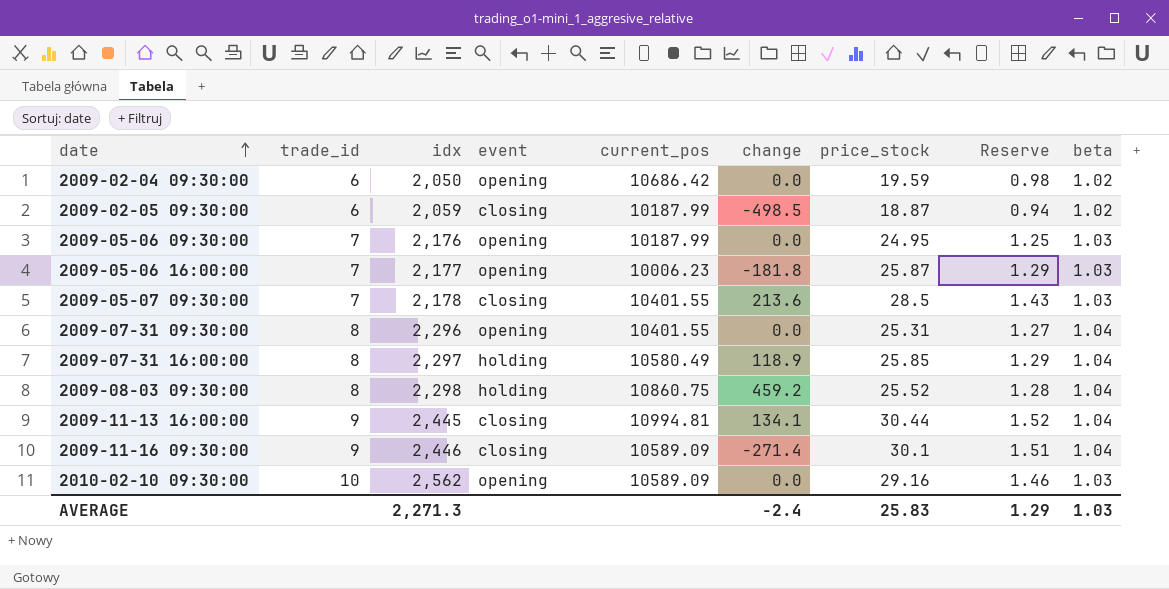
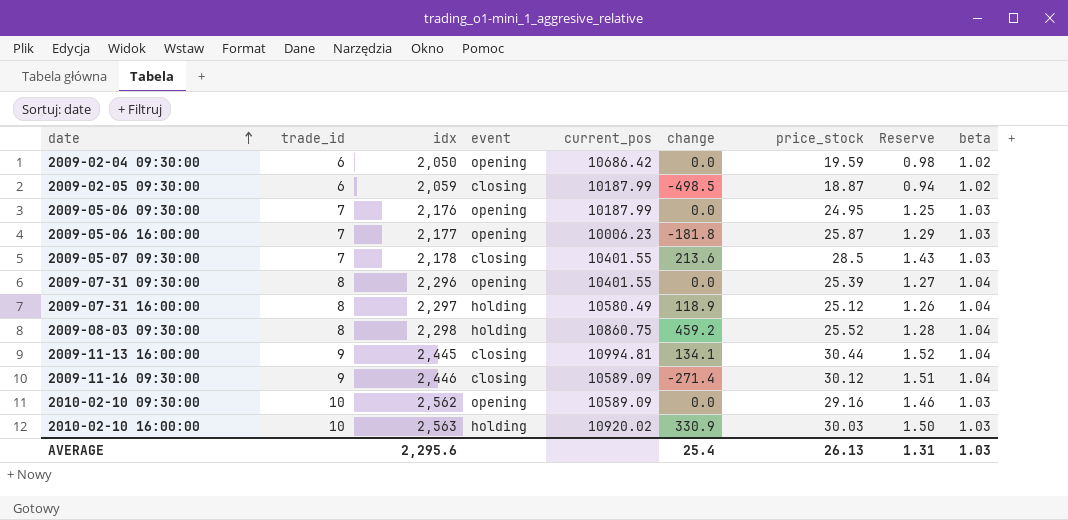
2009-07-31 09:30:00 | price_stock: 25.31 -> 25.39
2009-07-31 16:00:00 | price_stock: 25.85 -> 25.12
2009-07-31 16:00:00 | Reserve: 1.29 -> 1.26
2009-11-16 09:30:00 | price_stock: 30.1 -> 30.12
row 2010-02-10 16:00:00: none -> 10 | 2,563 | holding | 10920.02 | 330.9 | 30.03 | 1.50 | 1.03
AVERAGE | idx: 2,271.3 -> 2,295.6
AVERAGE | change: -2.4 -> 25.4
AVERAGE | price_stock: 25.83 -> 26.13
AVERAGE | Reserve: 1.29 -> 1.31

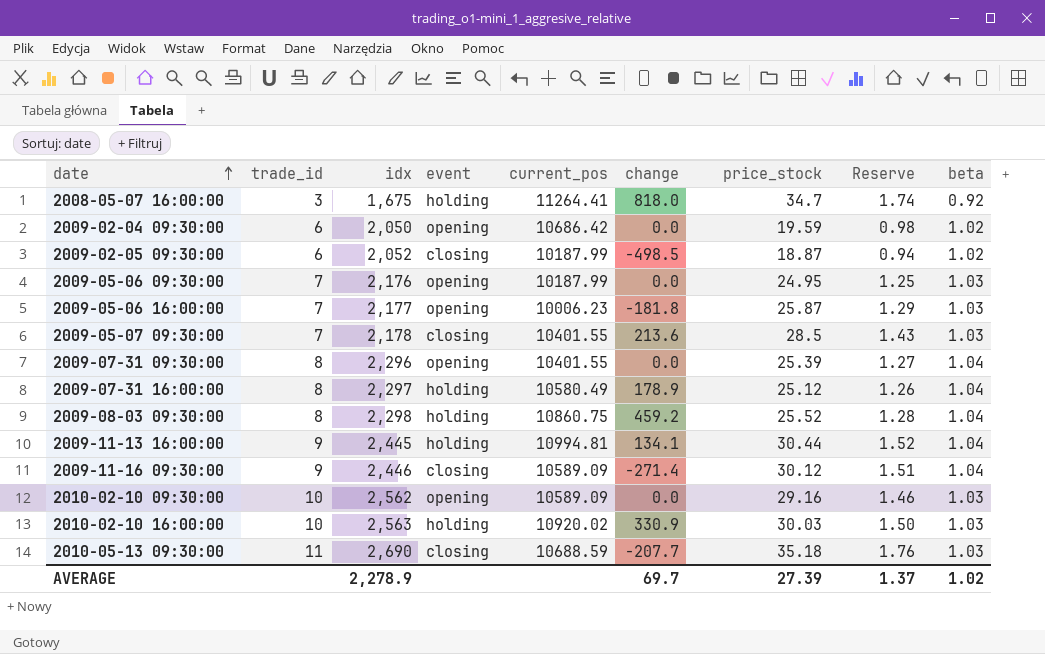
row 2008-05-07 16:00:00: none -> 3 | 1,675 | holding | 11264.41 | 818.0 | 34.7 | 1.74 | 0.92
2009-02-05 09:30:00 | idx: 2,059 -> 2,052
2009-07-31 16:00:00 | change: 118.9 -> 178.9
2009-11-13 16:00:00 | event: closing -> holding
row 2010-05-13 09:30:00: none -> 11 | 2,690 | closing | 10688.59 | -207.7 | 35.18 | 1.76 | 1.03
AVERAGE | idx: 2,295.6 -> 2,278.9
AVERAGE | change: 25.4 -> 69.7
AVERAGE | price_stock: 26.13 -> 27.39
AVERAGE | Reserve: 1.31 -> 1.37
AVERAGE | beta: 1.03 -> 1.02

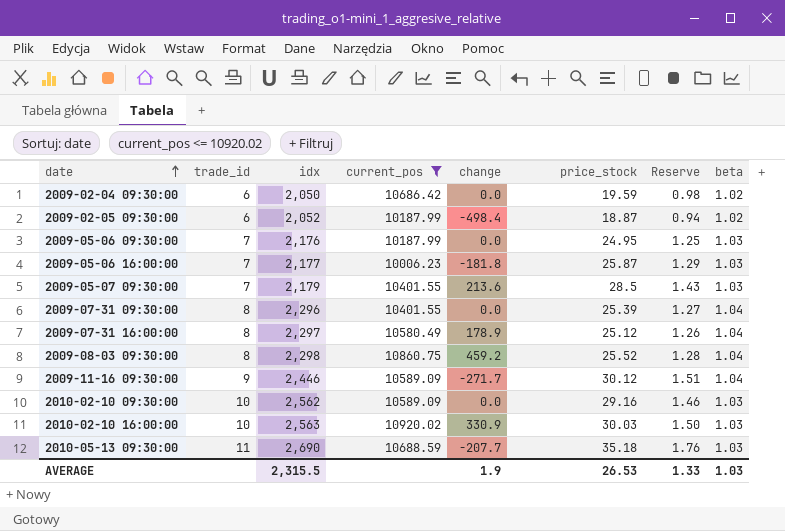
filter: none -> current_pos <= 10920.02
column event | position: 4 -> none
2009-02-05 09:30:00 | change: -498.5 -> -498.4
2009-05-07 09:30:00 | idx: 2,178 -> 2,179
2009-11-16 09:30:00 | change: -271.4 -> -271.7
AVERAGE | idx: 2,278.9 -> 2,315.5
AVERAGE | change: 69.7 -> 1.9
AVERAGE | price_stock: 27.39 -> 26.53
AVERAGE | Reserve: 1.37 -> 1.33
AVERAGE | beta: 1.02 -> 1.03

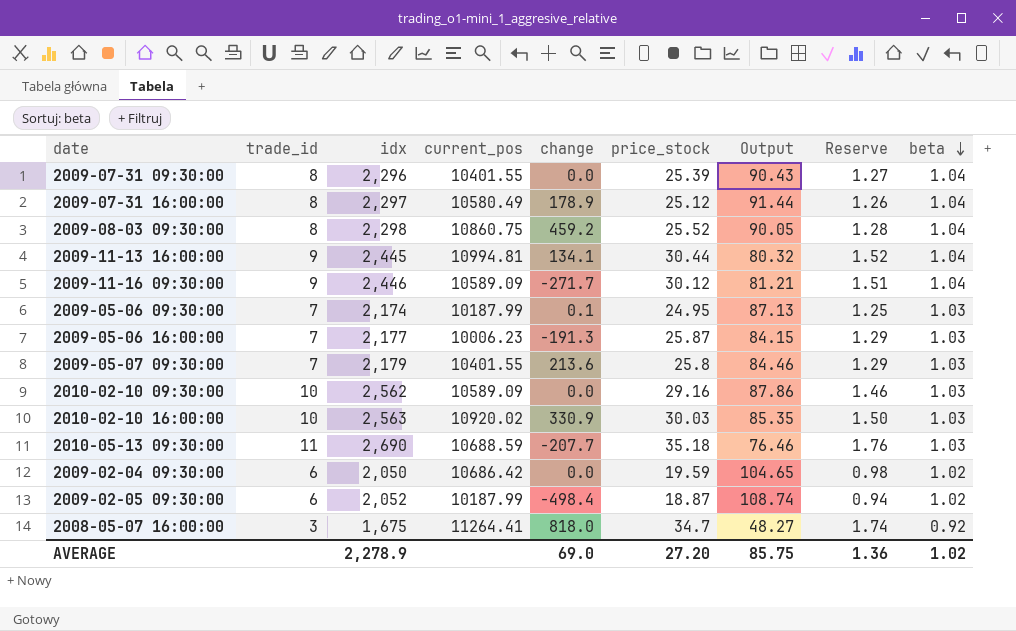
filter: current_pos <= 10920.02 -> none
row order: date ascending -> beta descending
column Output | formula: none -> [idx] / [price_stock]
2009-05-06 09:30:00 | idx: 2,176 -> 2,174
2009-05-06 09:30:00 | change: 0.0 -> 0.1
2009-05-06 16:00:00 | change: -181.8 -> -191.3
2009-05-07 09:30:00 | price_stock: 28.5 -> 25.8
2009-05-07 09:30:00 | Reserve: 1.43 -> 1.29
AVERAGE | idx: 2,315.5 -> 2,278.9
AVERAGE | change: 1.9 -> 69.0
AVERAGE | price_stock: 26.53 -> 27.20
AVERAGE | Reserve: 1.33 -> 1.36
AVERAGE | beta: 1.03 -> 1.02

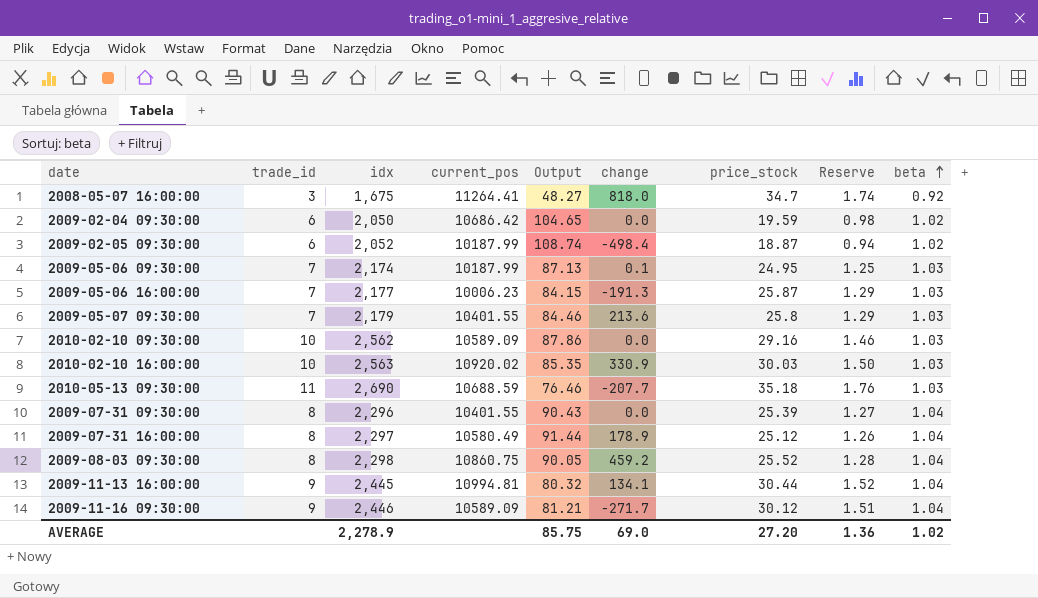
row order: beta descending -> beta ascending
column Output | position: 7 -> 5

